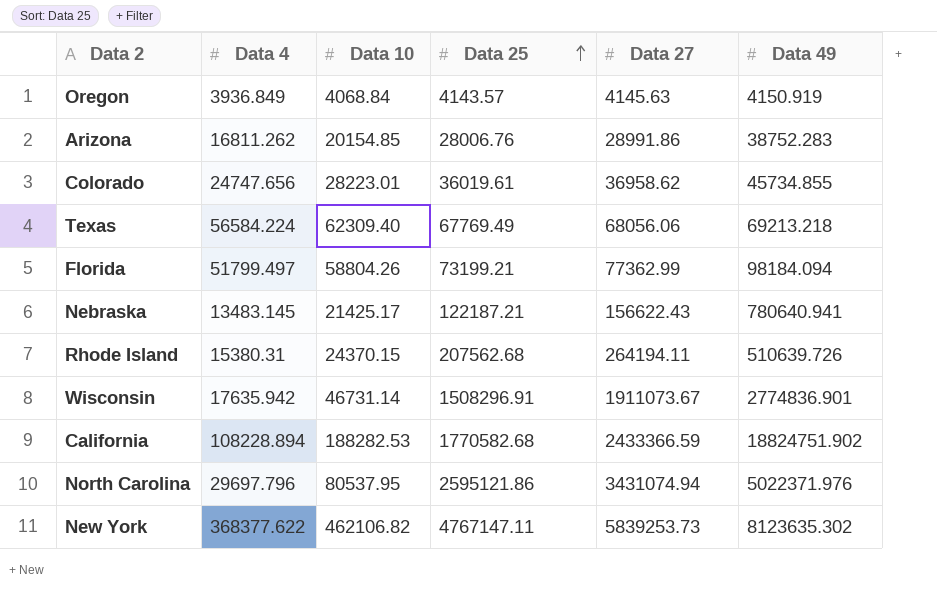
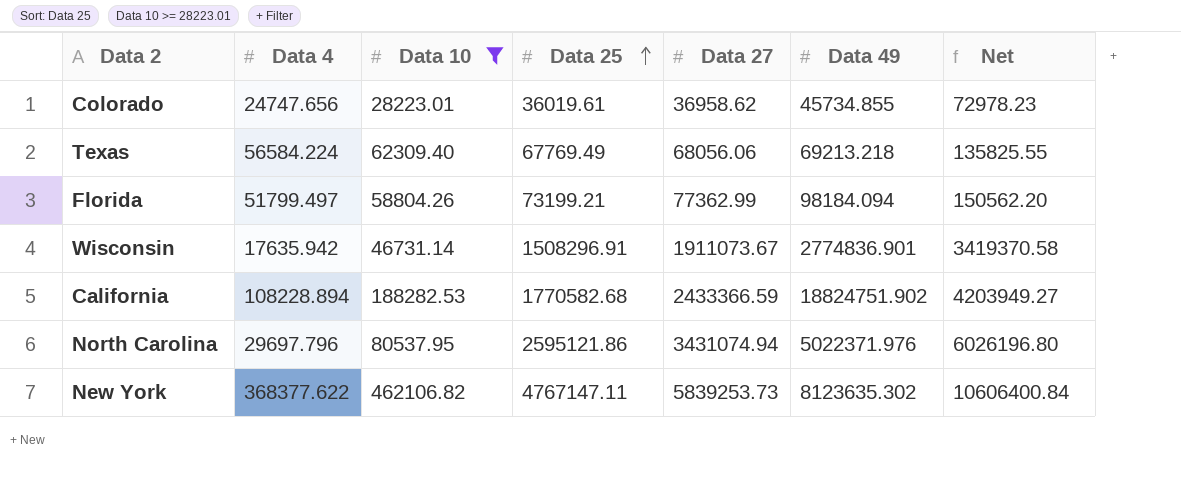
filter: none -> Data 10 >= 28223.01
column Net | formula: none -> [Data 25] + [Data 27]

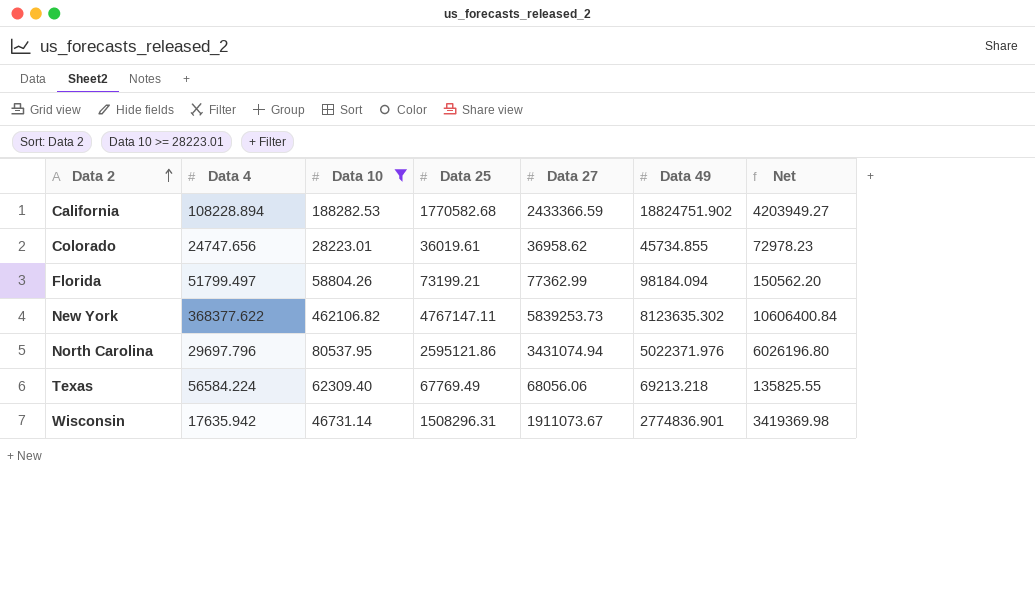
row order: Data 25 ascending -> Data 2 ascending
Wisconsin | Data 25: 1508296.91 -> 1508296.31
Wisconsin | Net: 3419370.58 -> 3419369.98

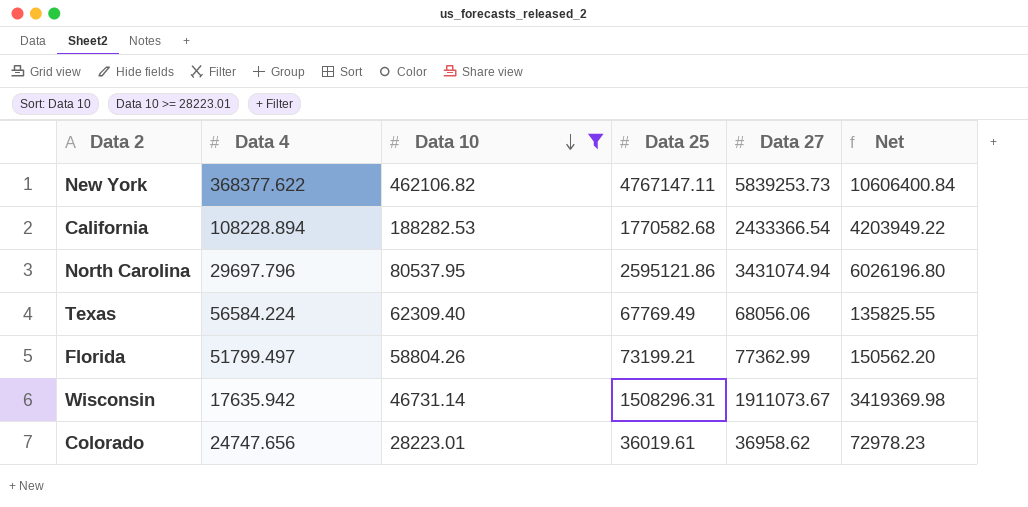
row order: Data 2 ascending -> Data 10 descending
column Data 49 | position: 6 -> none
California | Data 27: 2433366.59 -> 2433366.54
California | Net: 4203949.27 -> 4203949.22

